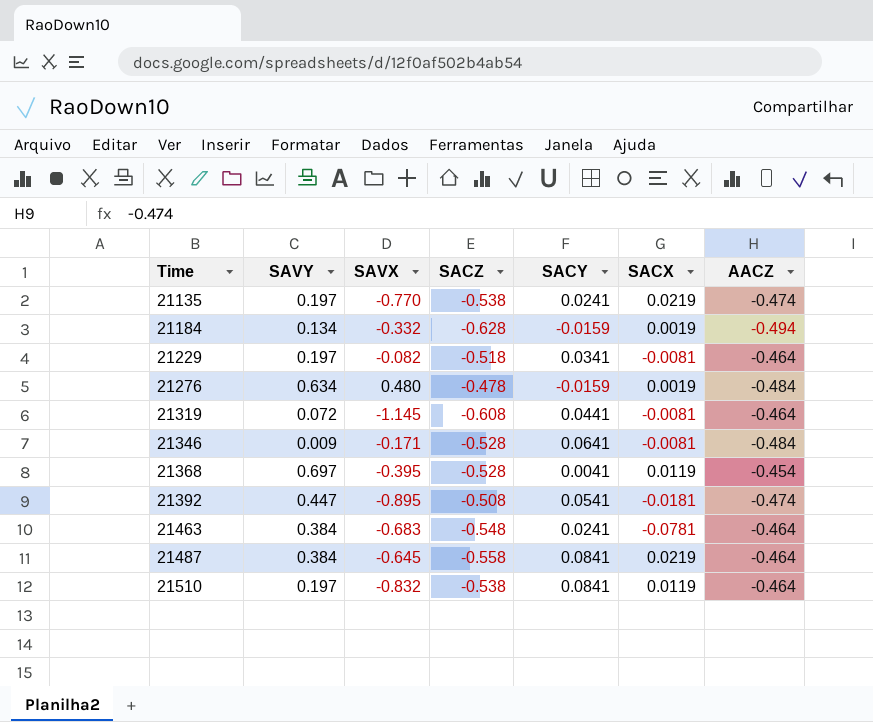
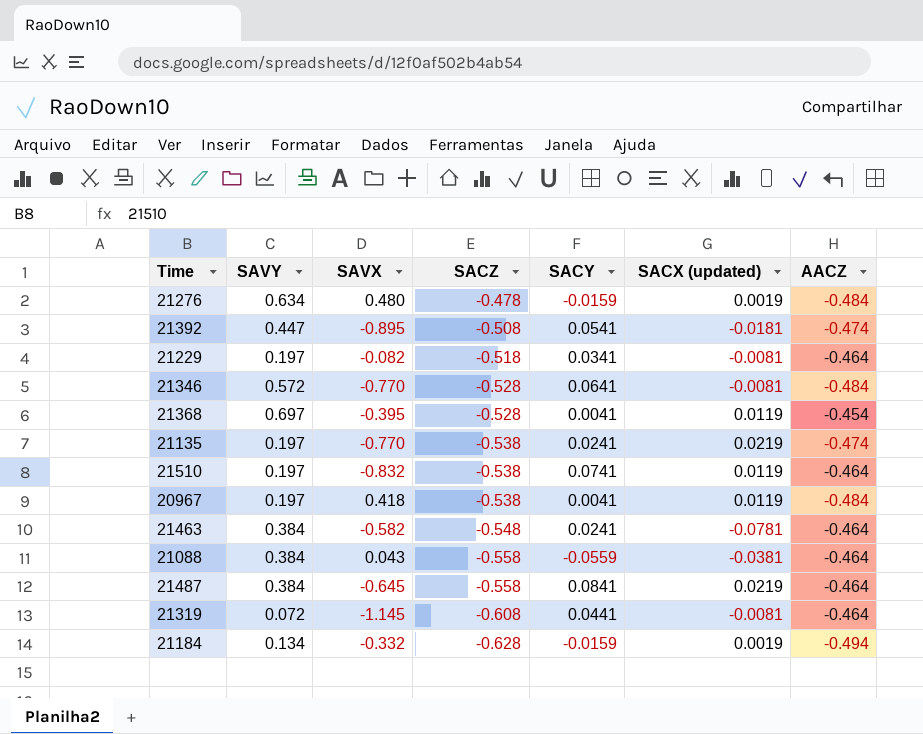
row order: Time ascending -> SACZ descending
column name: SACX -> SACX (updated)
21346 | SAVY: 0.009 -> 0.572
21346 | SAVX: -0.171 -> -0.770
21510 | SACY: 0.0841 -> 0.0741
row 20967: none -> 0.197 | 0.418 | -0.538 | 0.0041 | 0.0119 | -0.484
21463 | SAVX: -0.683 -> -0.582
row 21088: none -> 0.384 | 0.043 | -0.558 | -0.0559 | -0.0381 | -0.464

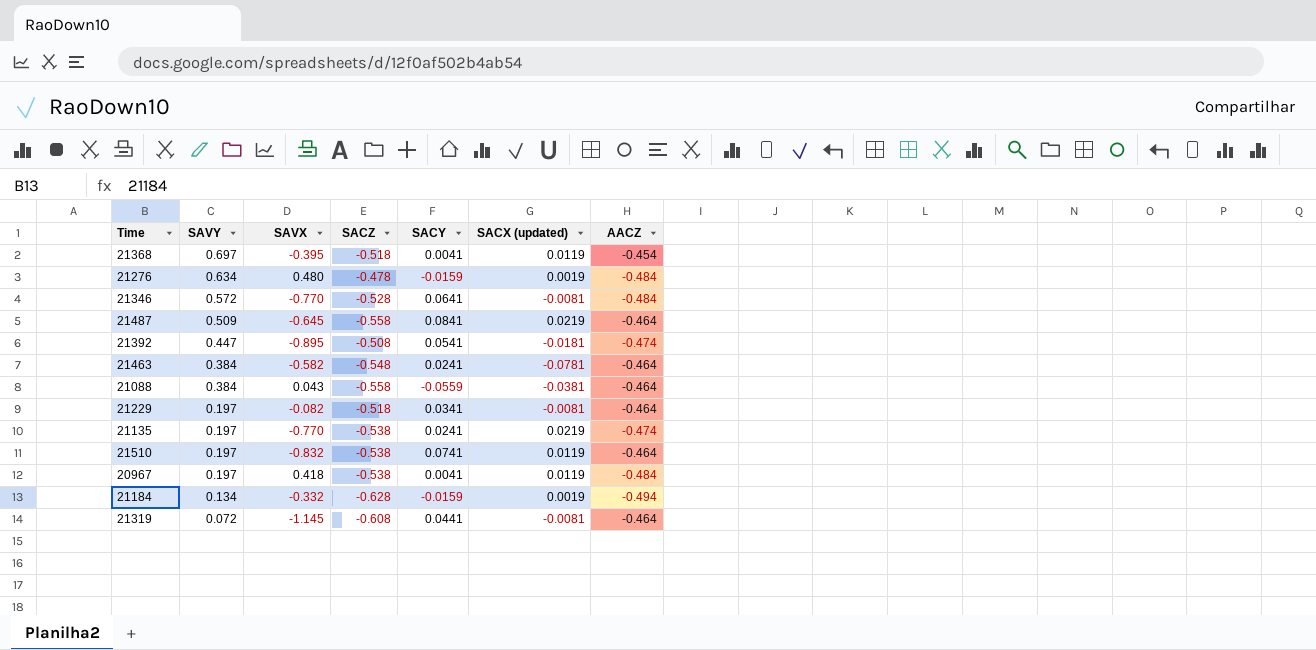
row order: SACZ descending -> SAVY descending
21368 | SACZ: -0.528 -> -0.518
21487 | SAVY: 0.384 -> 0.509

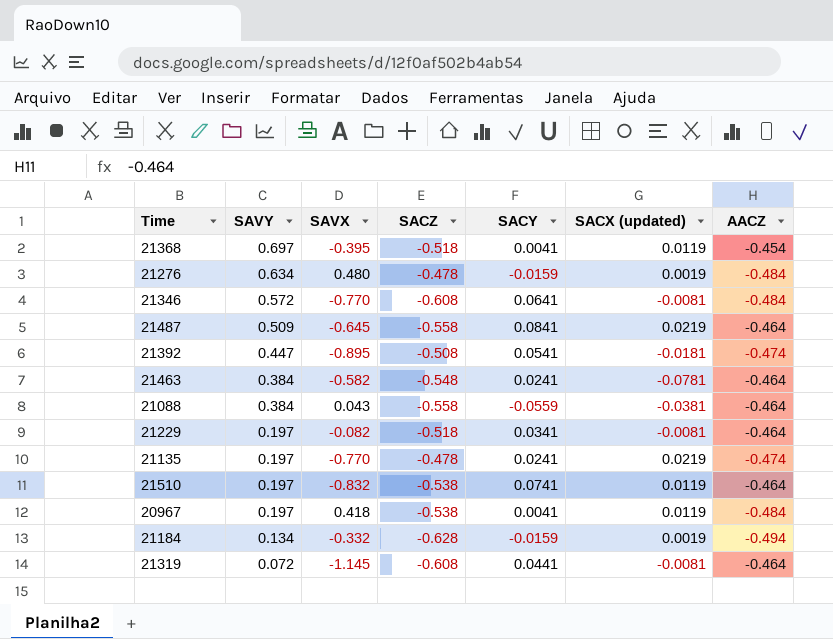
21346 | SACZ: -0.528 -> -0.608
21135 | SACZ: -0.538 -> -0.478

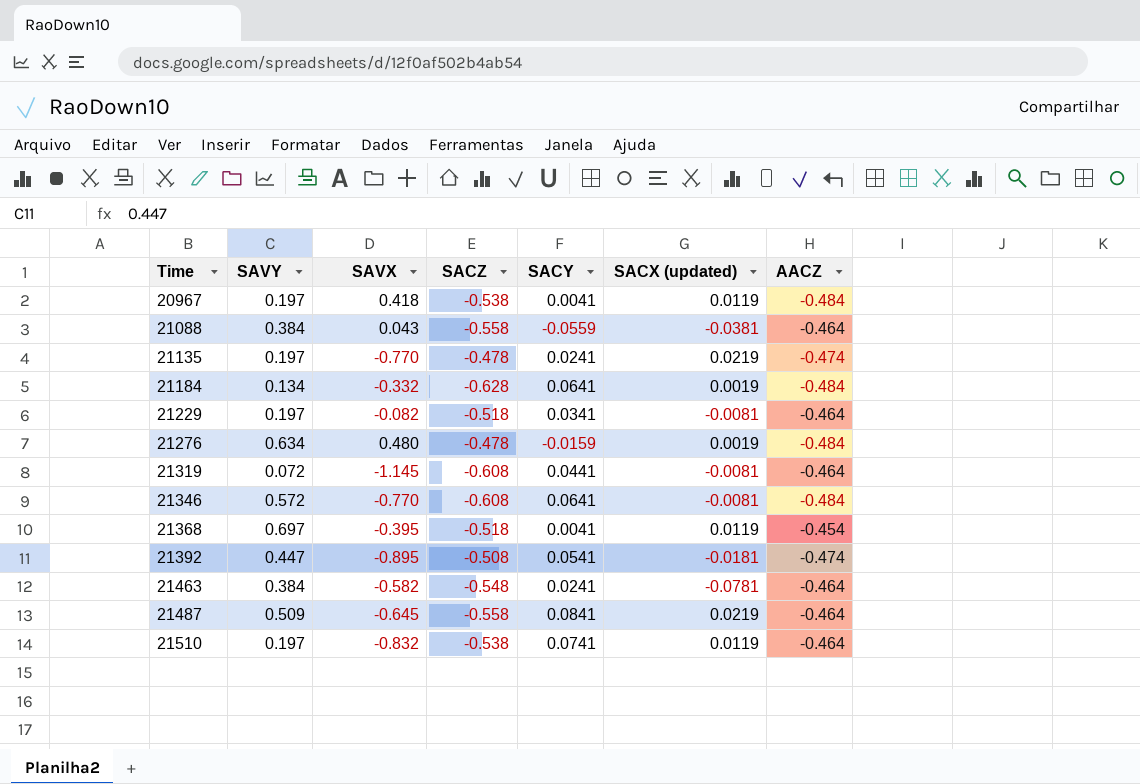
row order: SAVY descending -> Time ascending
21184 | SACY: -0.0159 -> 0.0641
21184 | AACZ: -0.494 -> -0.484

